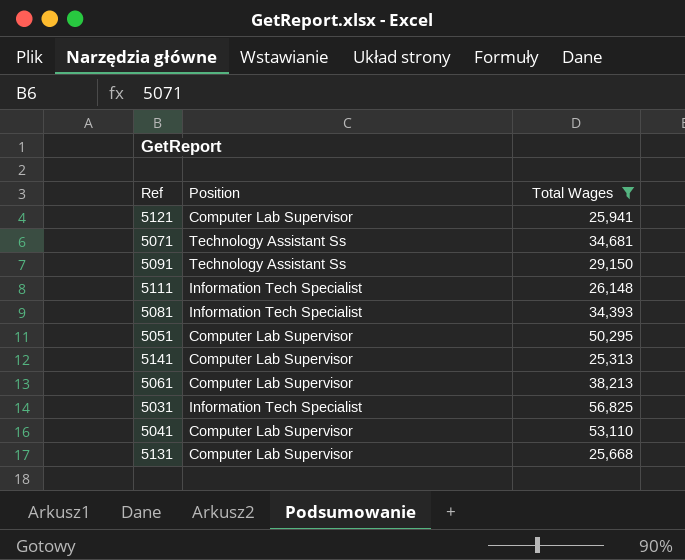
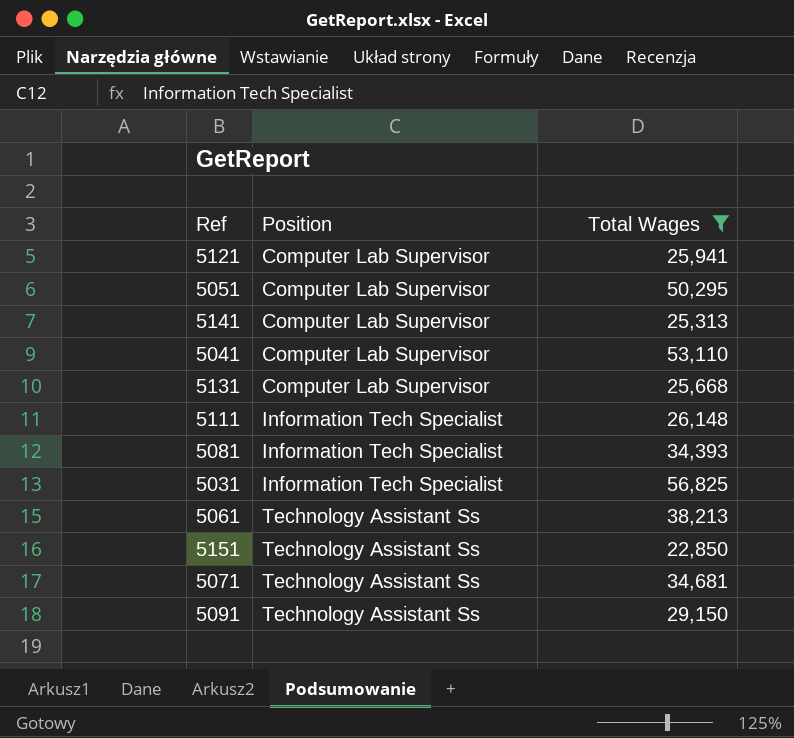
row order: none -> Position ascending
5061 | Position: Computer Lab Supervisor -> Technology Assistant Ss
row 5151: none -> Technology Assistant Ss | 22,850

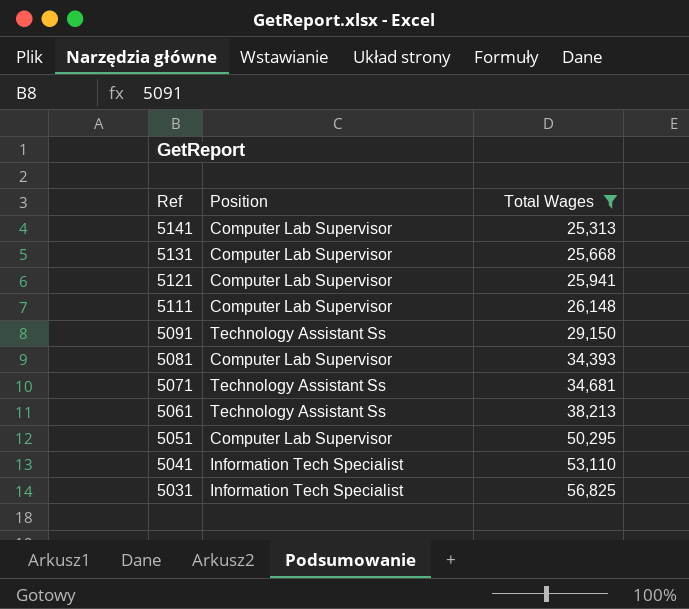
row order: Position ascending -> Ref descending
row 5151: Technology Assistant Ss | 22,850 -> none
5111 | Position: Information Tech Specialist -> Computer Lab Supervisor
5081 | Position: Information Tech Specialist -> Computer Lab Supervisor
5041 | Position: Computer Lab Supervisor -> Information Tech Specialist

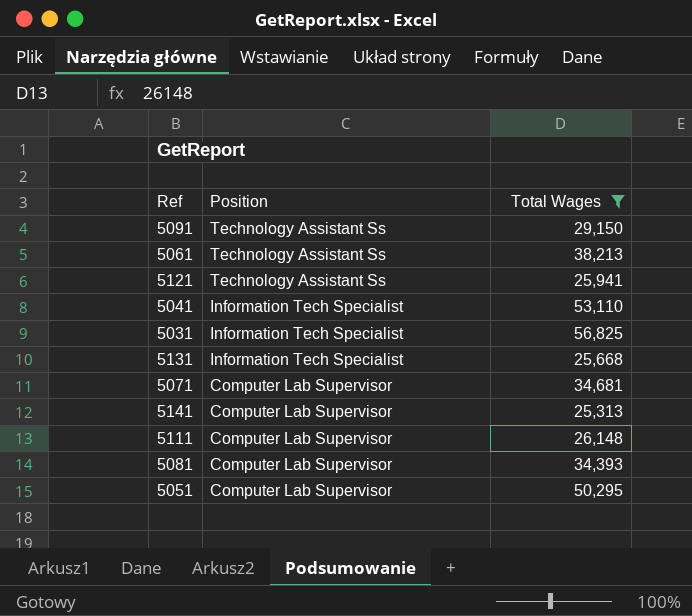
row order: Ref descending -> Position descending
5121 | Position: Computer Lab Supervisor -> Technology Assistant Ss
5131 | Position: Computer Lab Supervisor -> Information Tech Specialist
5071 | Position: Technology Assistant Ss -> Computer Lab Supervisor

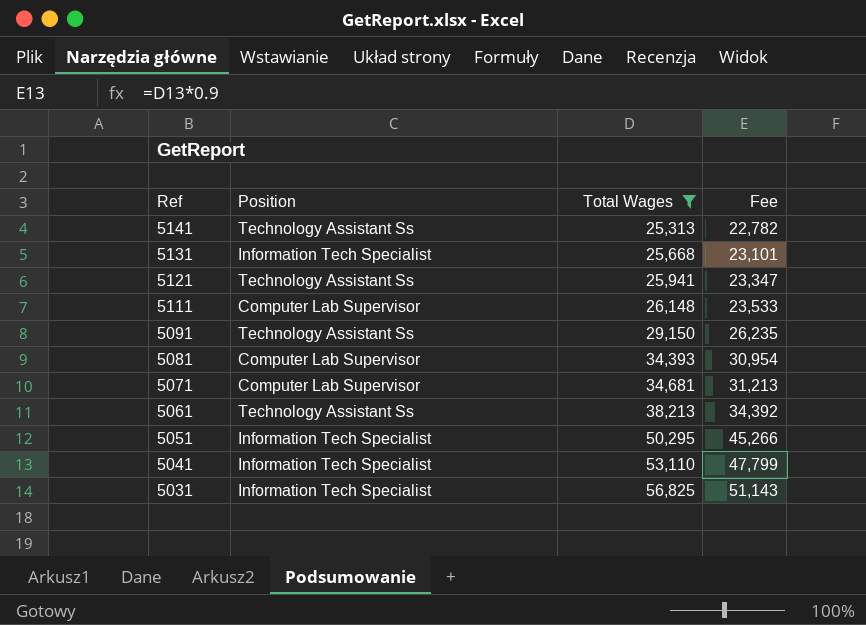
row order: Position descending -> Ref descending
column Fee | formula: none -> [Total Wages] * 0.9
5141 | Position: Computer Lab Supervisor -> Technology Assistant Ss
5051 | Position: Computer Lab Supervisor -> Information Tech Specialist

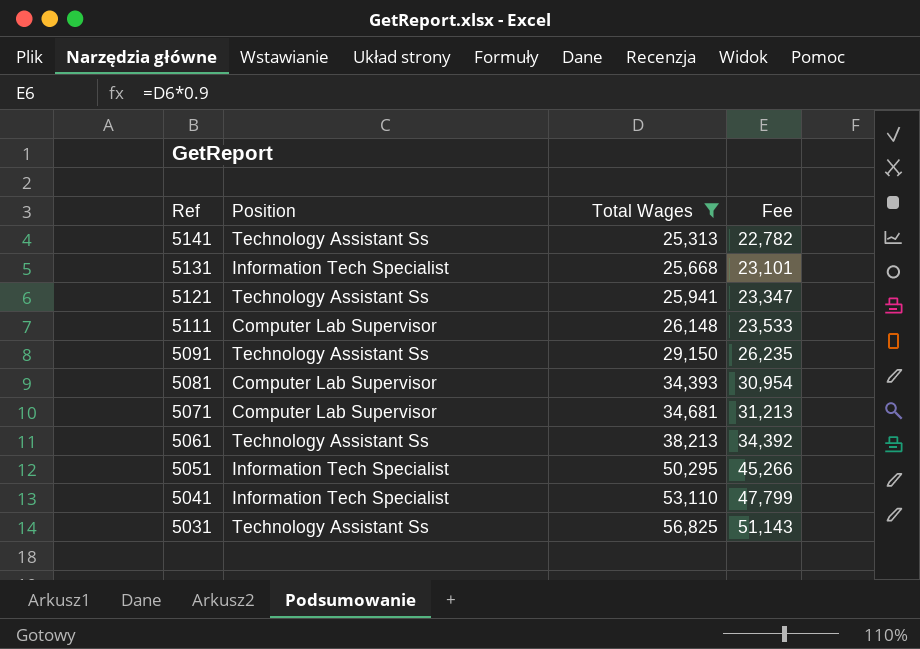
5031 | Position: Information Tech Specialist -> Technology Assistant Ss

